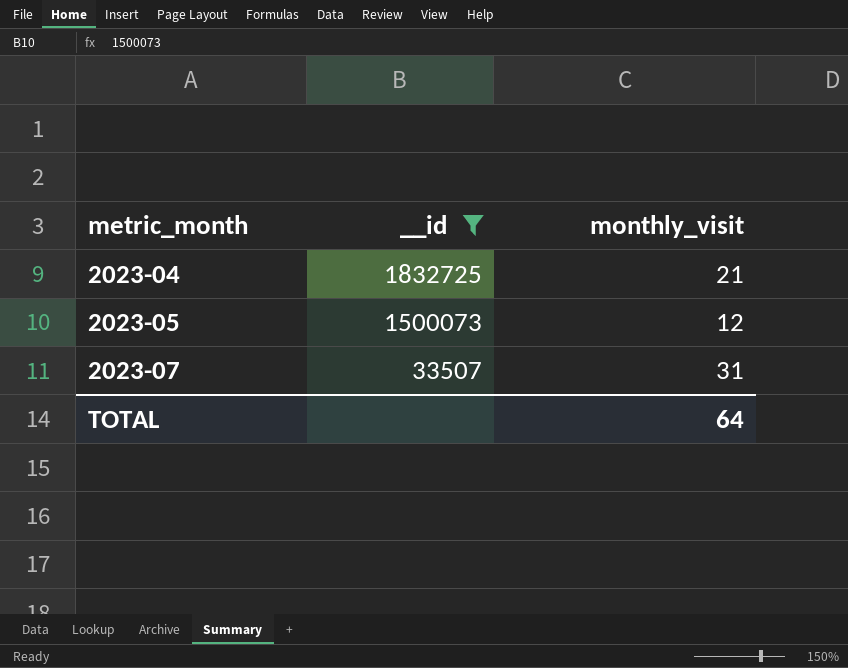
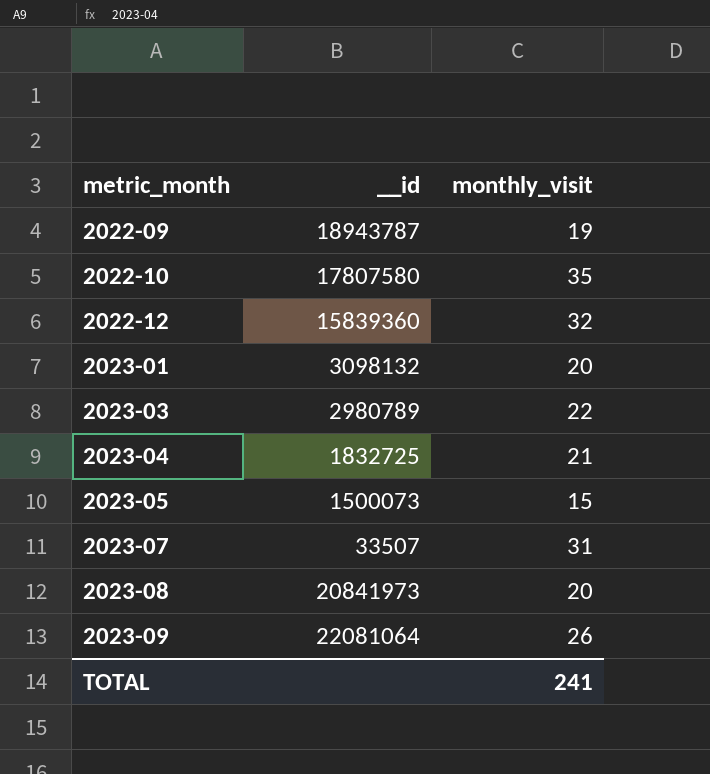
filter: __id <= 1832725 -> none
2023-05 | monthly_visit: 12 -> 15
TOTAL | monthly_visit: 64 -> 241

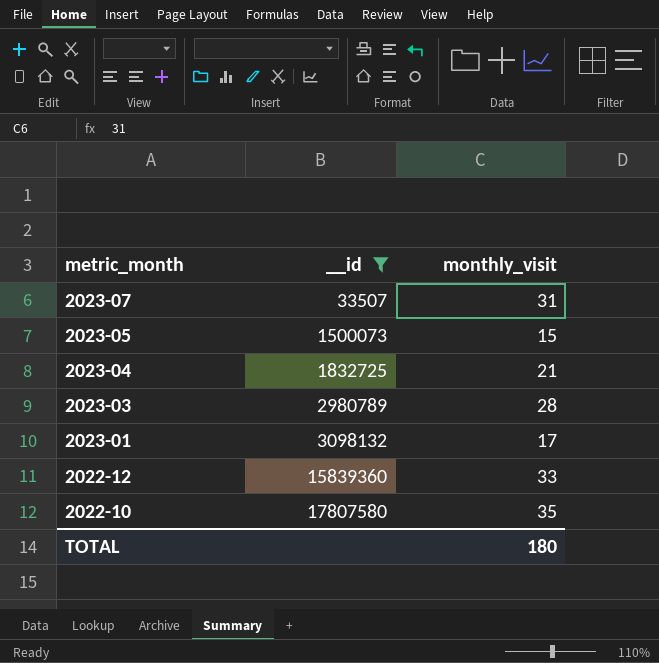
filter: none -> __id <= 17807580
row order: metric_month ascending -> metric_month descending
2023-03 | monthly_visit: 22 -> 28
2023-01 | monthly_visit: 20 -> 17
2022-12 | monthly_visit: 32 -> 33
TOTAL | monthly_visit: 241 -> 180

